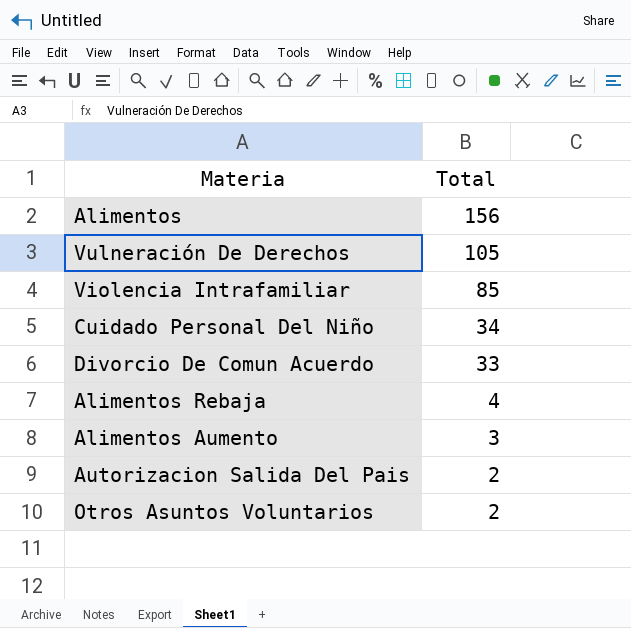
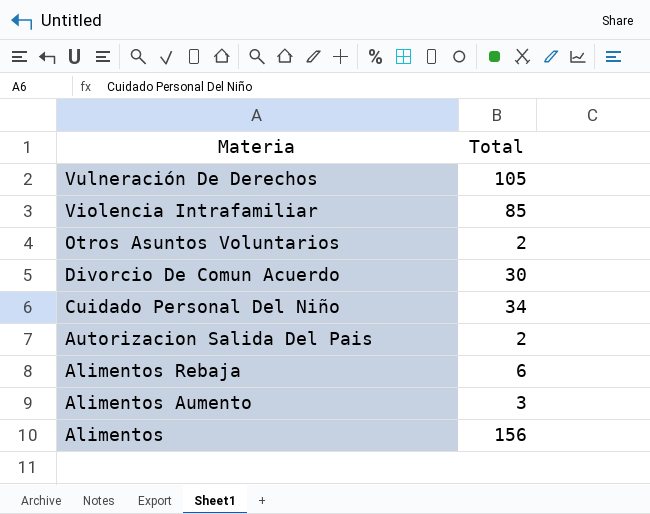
row order: Total descending -> Materia descending
Divorcio De Comun Acuerdo | Total: 33 -> 30
Alimentos Rebaja | Total: 4 -> 6

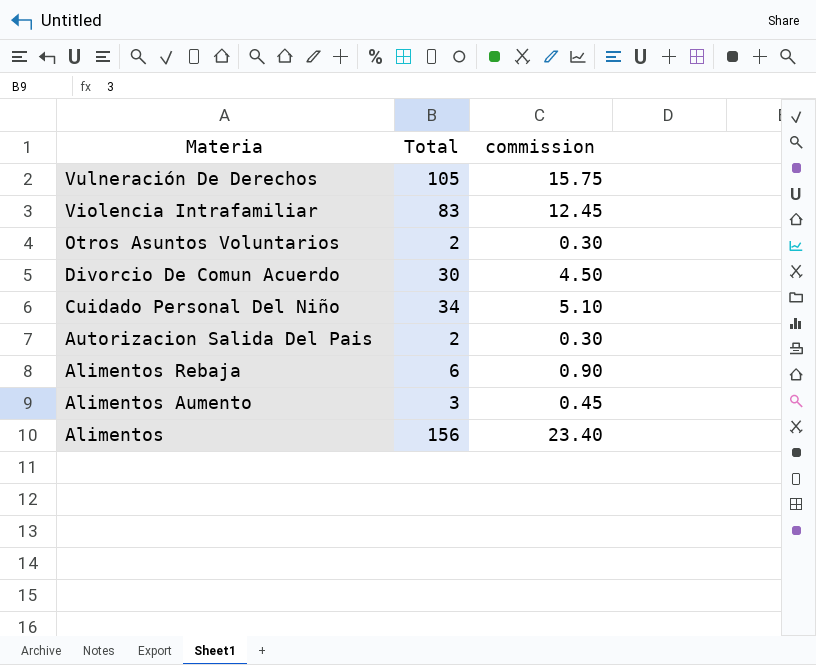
column commission | formula: none -> [Total] * 0.15
Violencia Intrafamiliar | Total: 85 -> 83

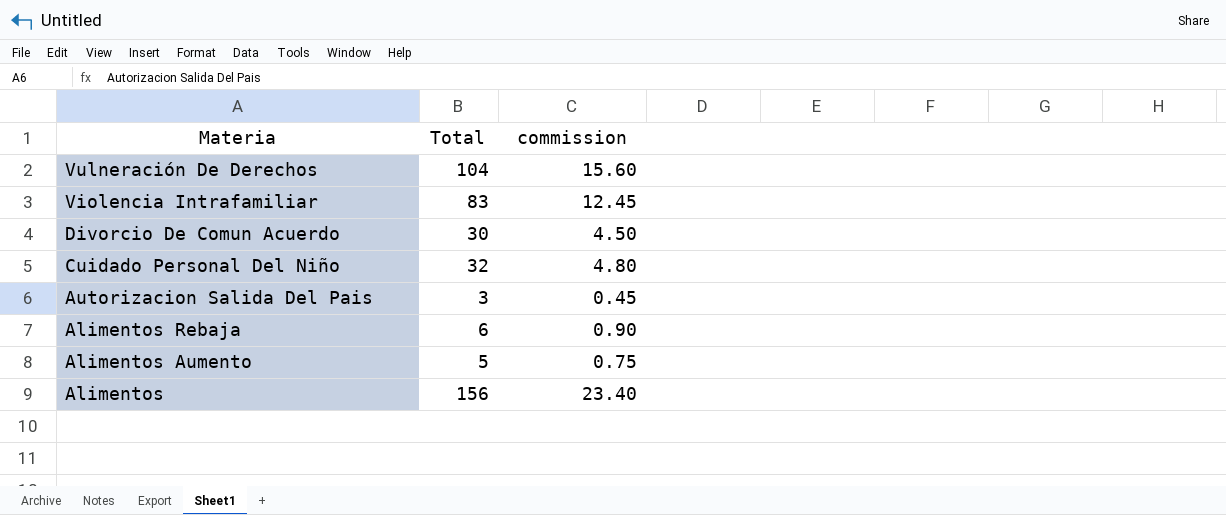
row Otros Asuntos Voluntarios: 2 | 0.30 -> none
Vulneración De Derechos | Total: 105 -> 104
Vulneración De Derechos | commission: 15.75 -> 15.60
Cuidado Personal Del Niño | Total: 34 -> 32
Cuidado Personal Del Niño | commission: 5.10 -> 4.80
Autorizacion Salida Del Pais | Total: 2 -> 3
Autorizacion Salida Del Pais | commission: 0.30 -> 0.45
Alimentos Aumento | Total: 3 -> 5
Alimentos Aumento | commission: 0.45 -> 0.75

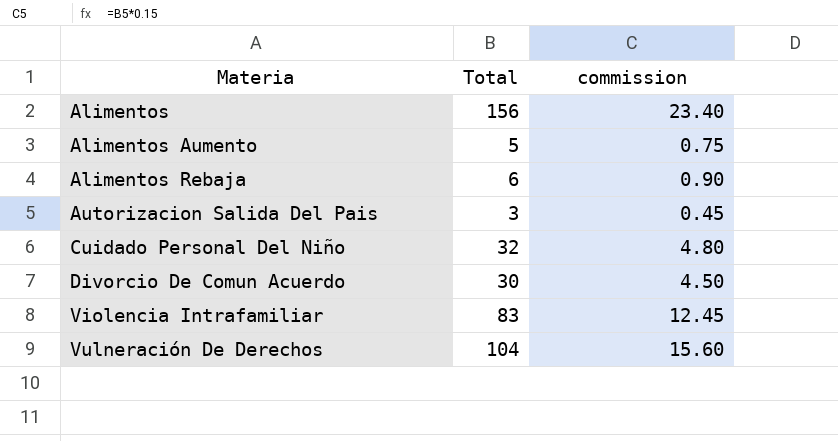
row order: Materia descending -> Materia ascending

